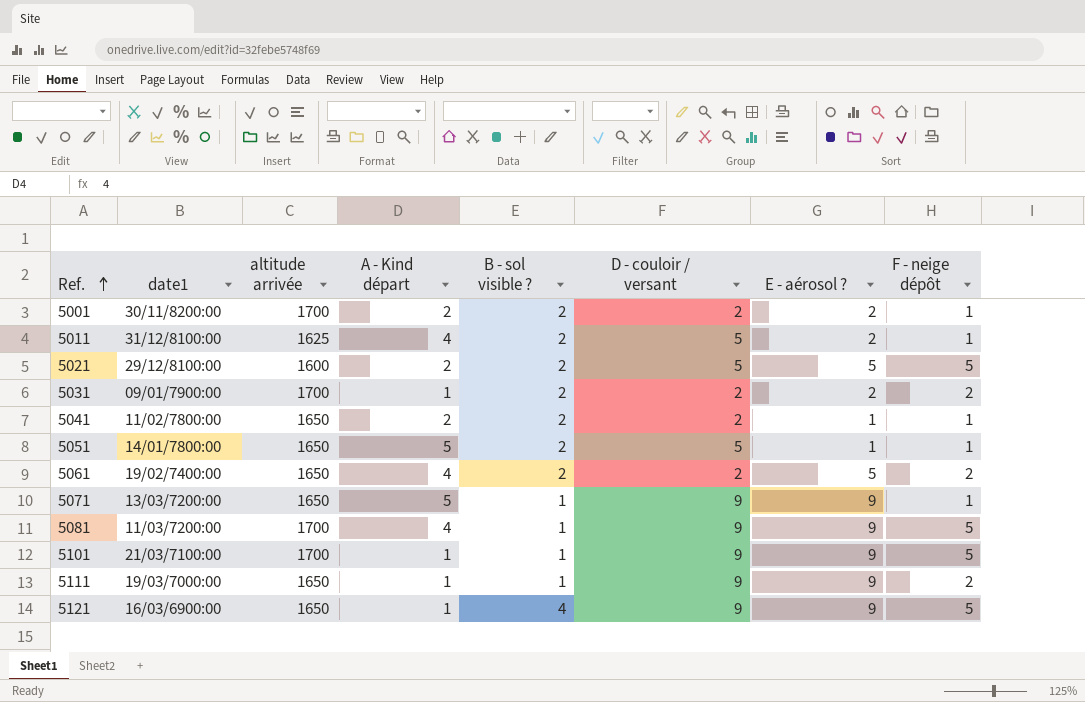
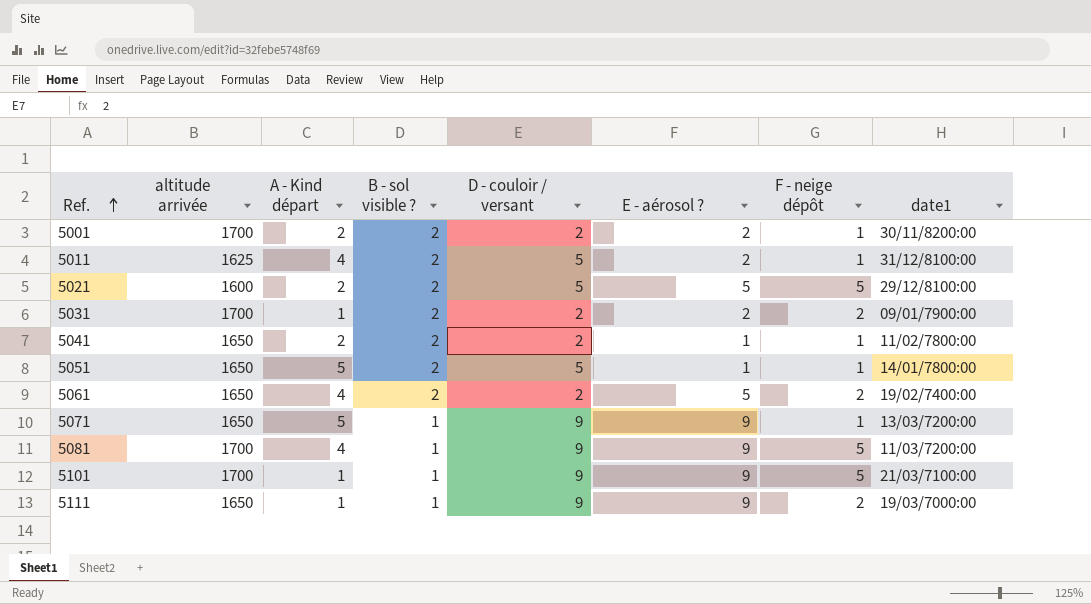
column date1 | position: 2 -> 8
row 5121: 16/03/6900:00 | 1650 | 1 | 4 | 9 | 9 | 5 -> none

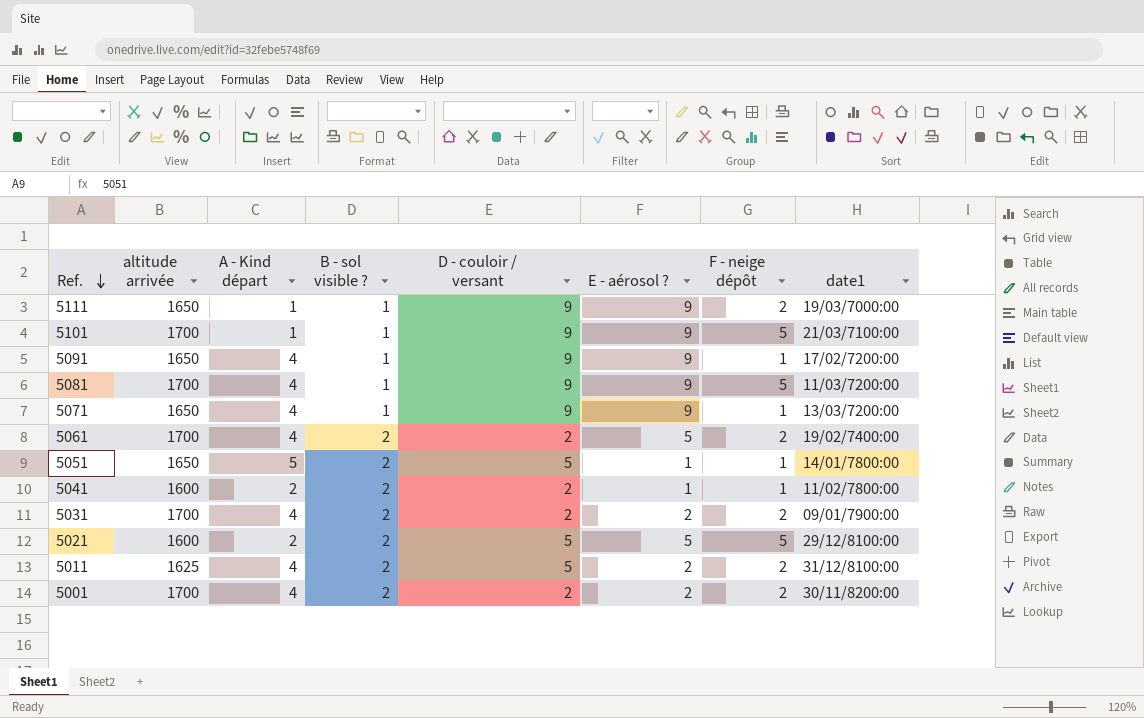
row order: Ref. ascending -> Ref. descending
row 5091: none -> 1650 | 4 | 1 | 9 | 9 | 1 | 17/02/7200:00
5071 | A - Kind départ: 5 -> 4
5061 | altitude arrivée: 1650 -> 1700
5041 | altitude arrivée: 1650 -> 1600
5031 | A - Kind départ: 1 -> 4
5011 | F - neige dépôt: 1 -> 2
5001 | A - Kind départ: 2 -> 4
5001 | F - neige dépôt: 1 -> 2

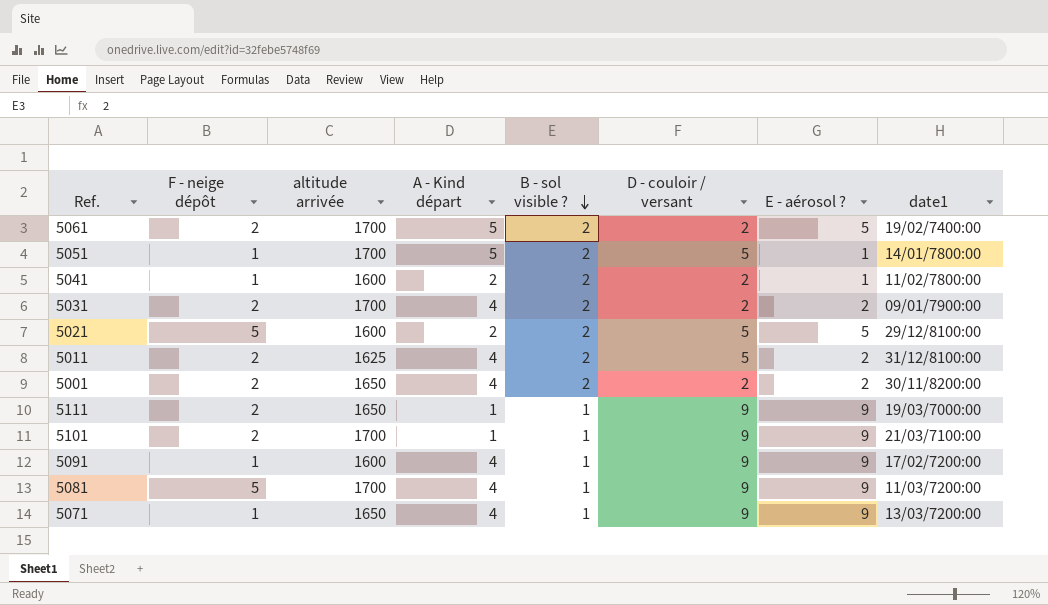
row order: Ref. descending -> B - sol visible ? descending
column F - neige dépôt | position: 7 -> 2
5061 | A - Kind départ: 4 -> 5
5051 | altitude arrivée: 1650 -> 1700
5001 | altitude arrivée: 1700 -> 1650
5101 | F - neige dépôt: 5 -> 2
5091 | altitude arrivée: 1650 -> 1600

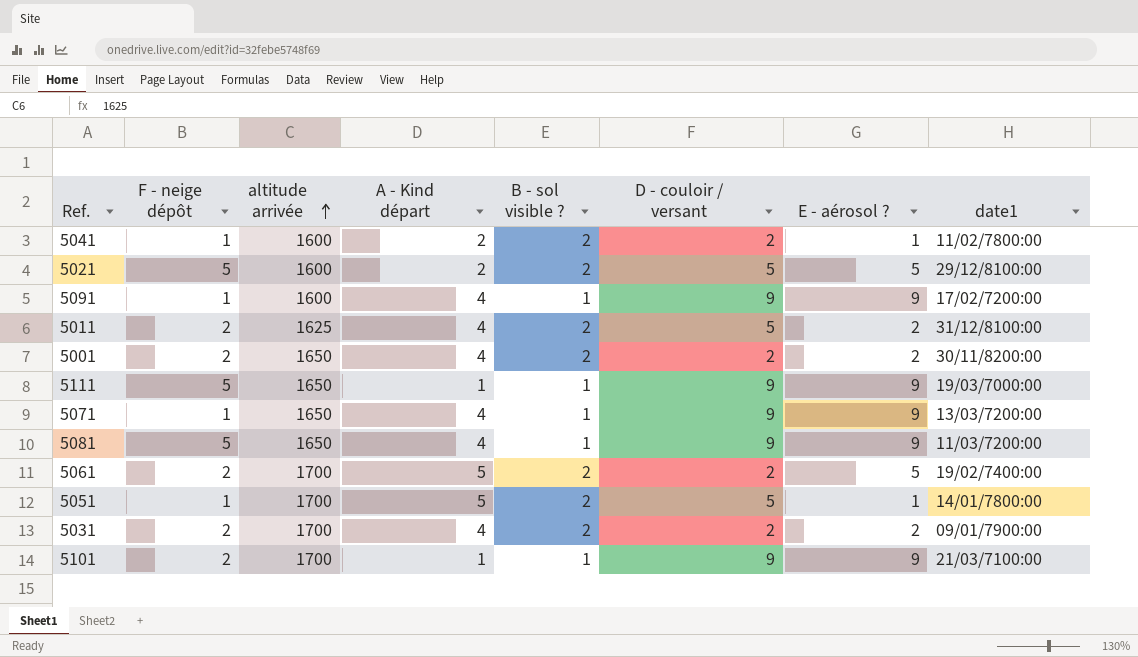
row order: B - sol visible ? descending -> altitude arrivée ascending
5111 | F - neige dépôt: 2 -> 5
5081 | altitude arrivée: 1700 -> 1650

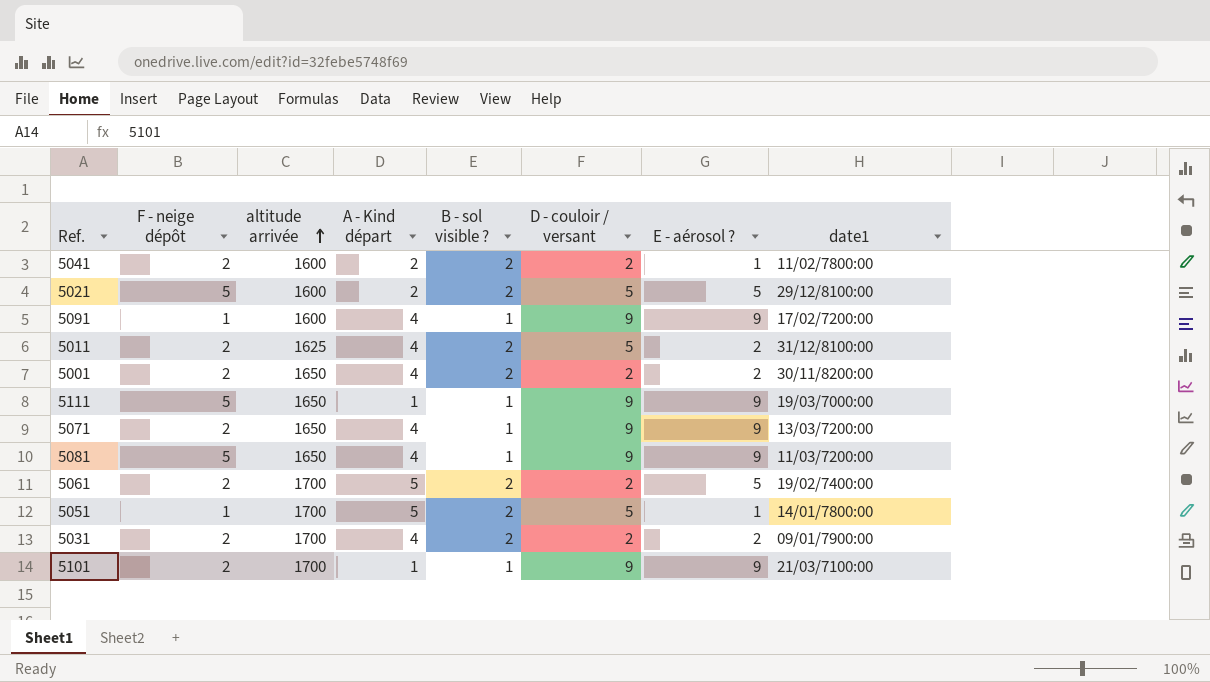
5041 | F - neige dépôt: 1 -> 2
5071 | F - neige dépôt: 1 -> 2

